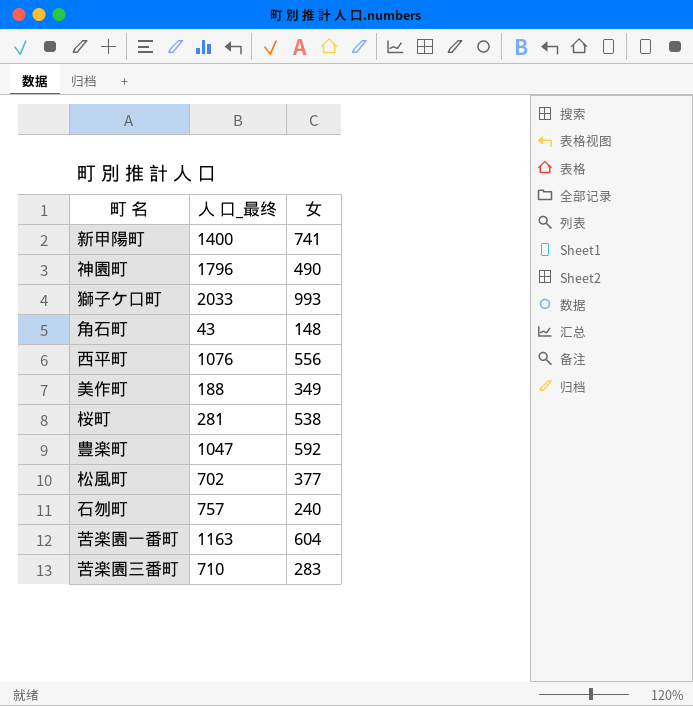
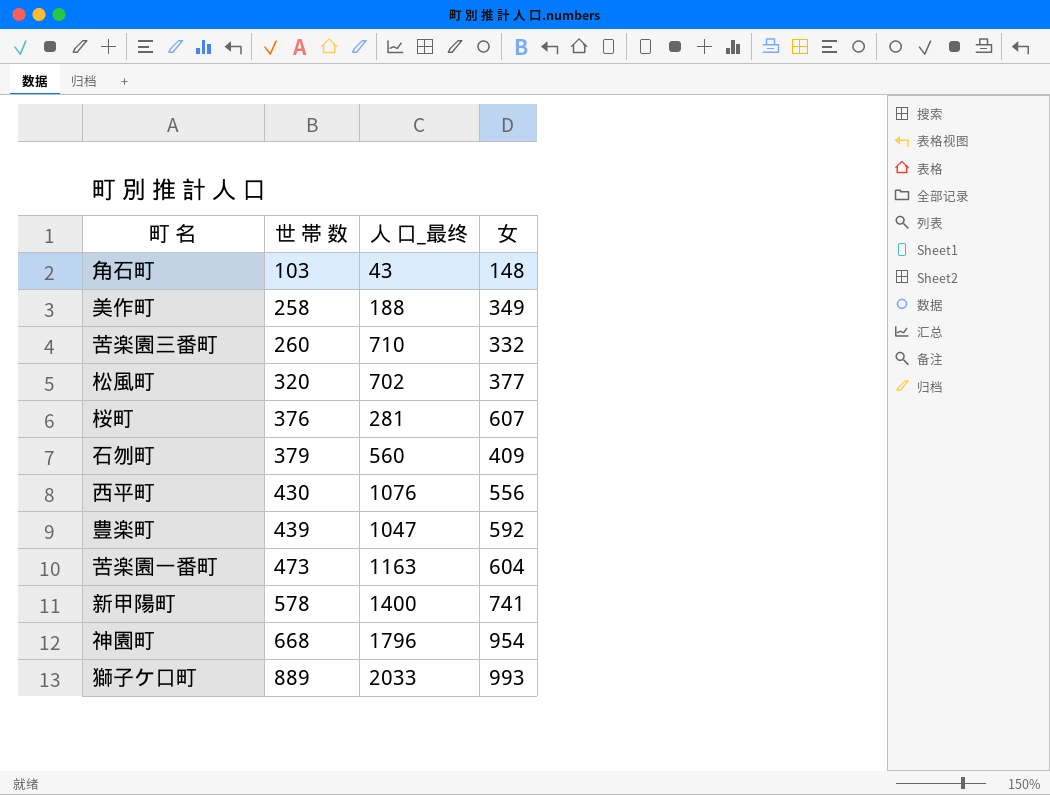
row order: none -> 世 帯 数 ascending
column 世 帯 数 | position: none -> 2
苦楽園三番町 | 女: 283 -> 332
桜町 | 女: 538 -> 607
石刎町 | 人 口_最终: 757 -> 560
石刎町 | 女: 240 -> 409
神園町 | 女: 490 -> 954

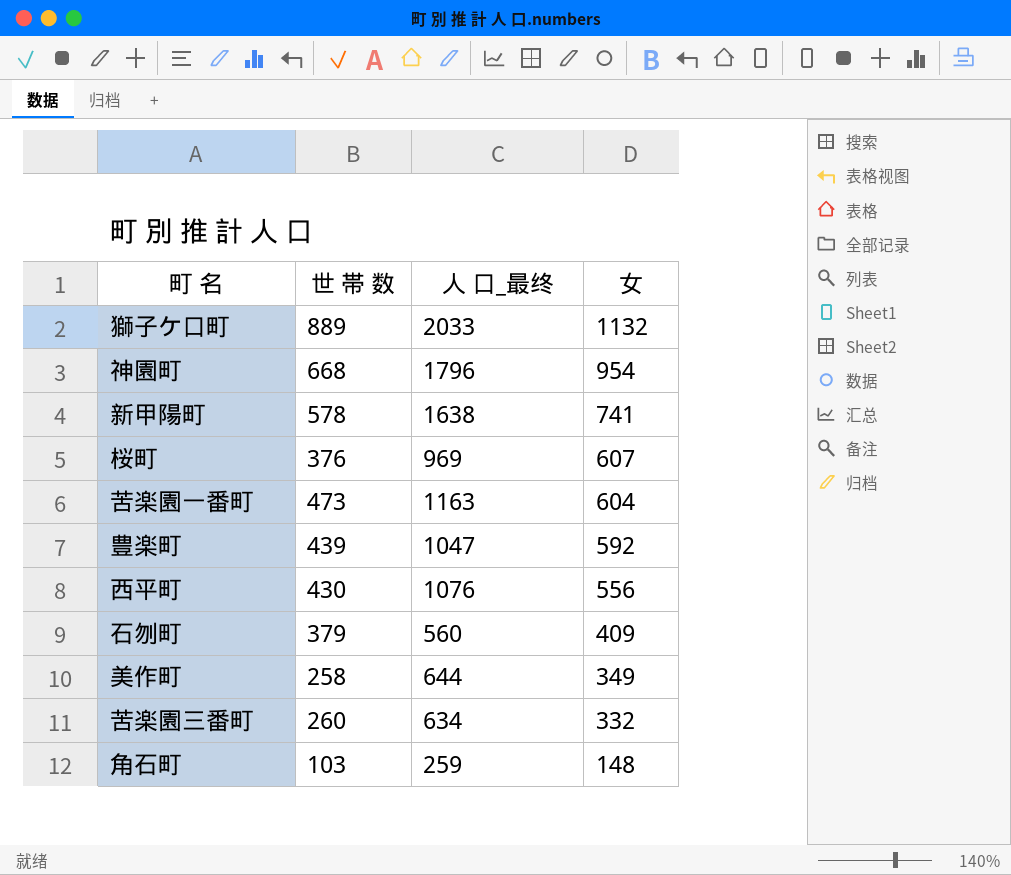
row order: 世 帯 数 ascending -> 女 descending
row 松風町: 320 | 702 | 377 -> none
獅子ケ口町 | 女: 993 -> 1132
新甲陽町 | 人 口_最终: 1400 -> 1638
桜町 | 人 口_最终: 281 -> 969
美作町 | 人 口_最终: 188 -> 644
苦楽園三番町 | 人 口_最终: 710 -> 634
角石町 | 人 口_最终: 43 -> 259

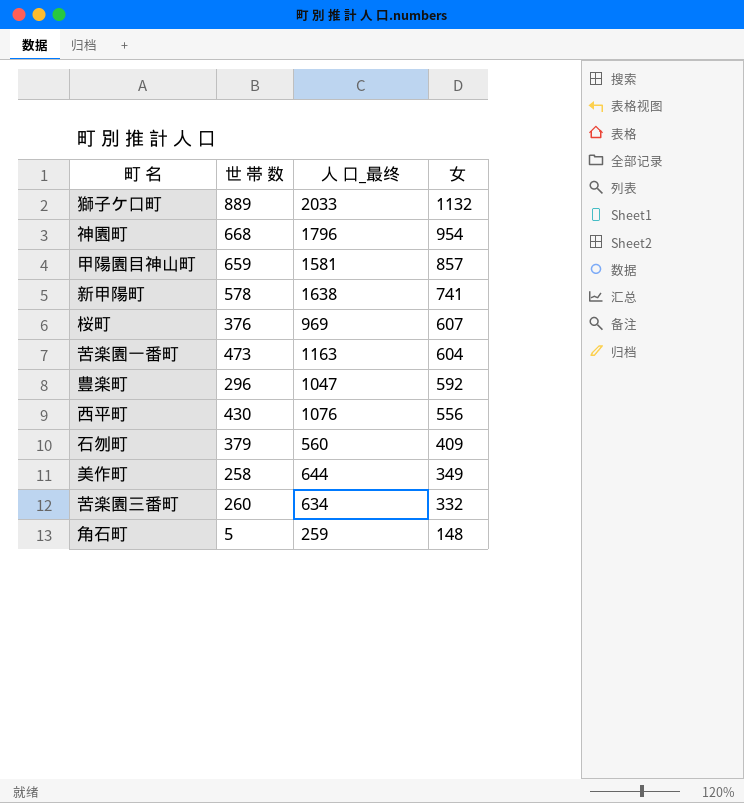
row 甲陽園目神山町: none -> 659 | 1581 | 857
豊楽町 | 世 帯 数: 439 -> 296
角石町 | 世 帯 数: 103 -> 5

